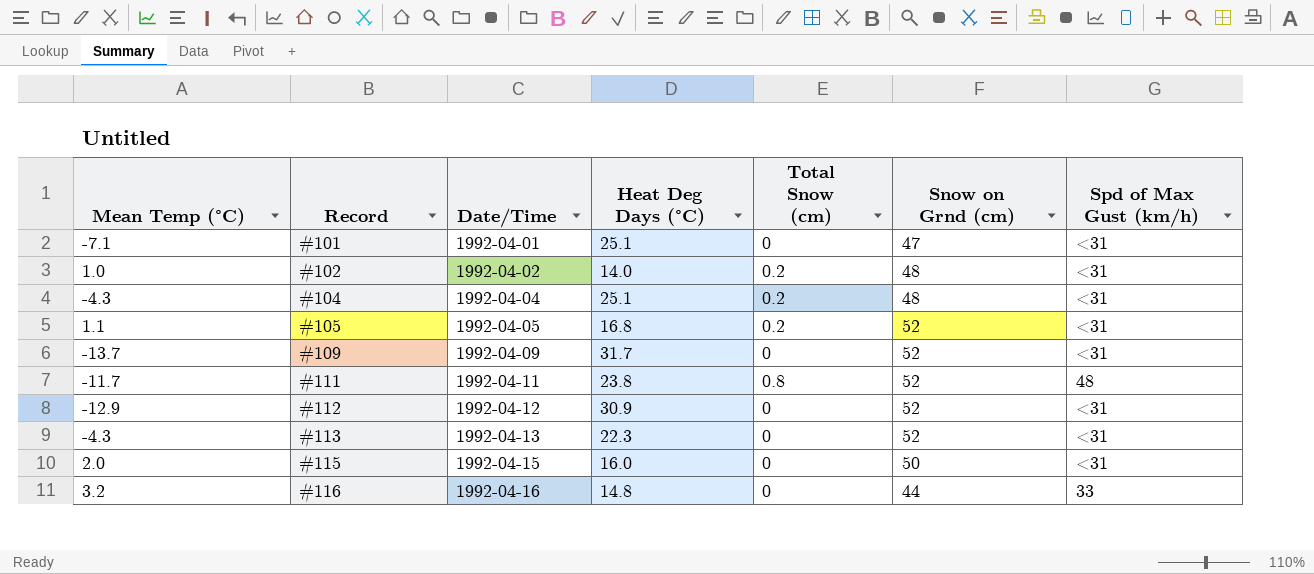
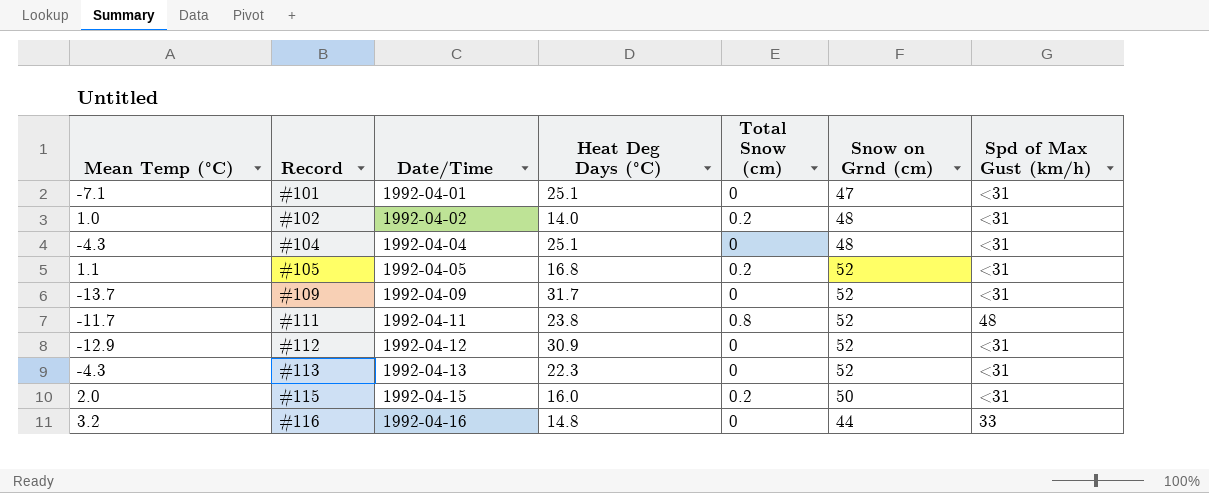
#104 | Total Snow (cm): 0.2 -> 0
#115 | Total Snow (cm): 0 -> 0.2

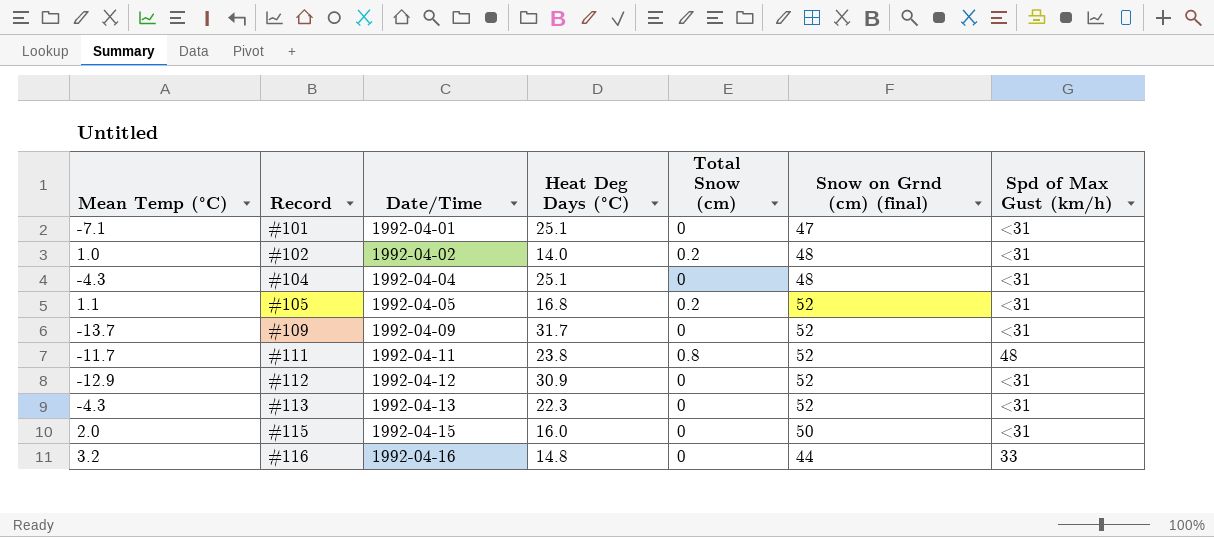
column name: Snow on Grnd (cm) -> Snow on Grnd (cm) (final)
#115 | Total Snow (cm): 0.2 -> 0

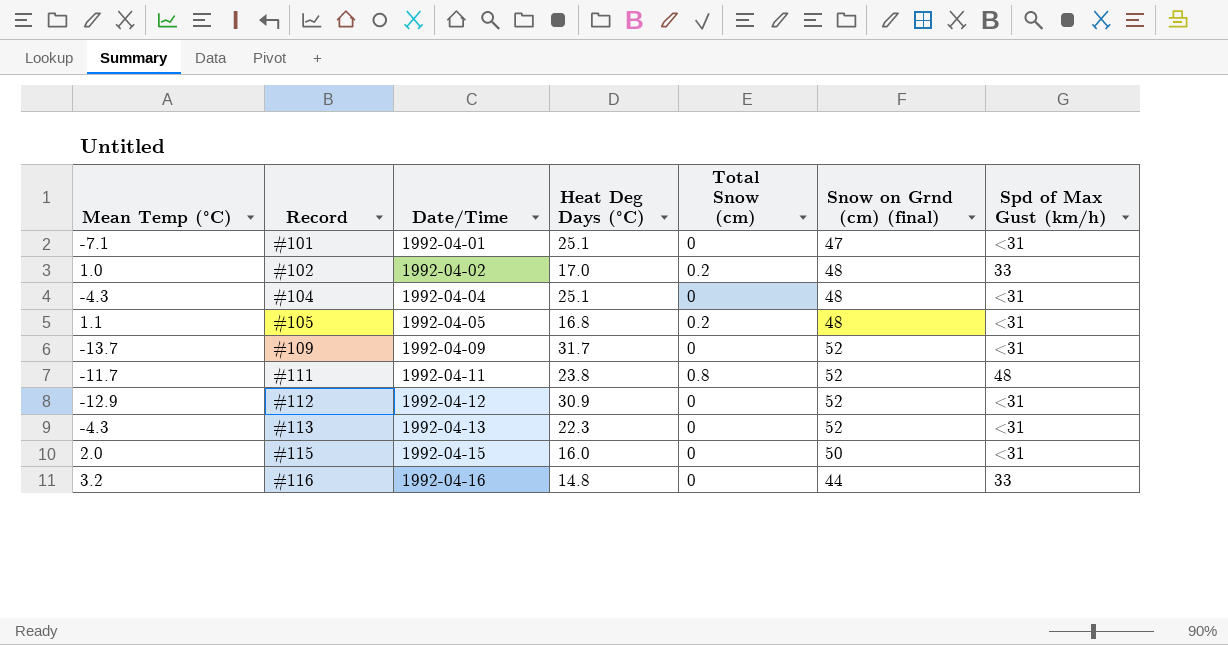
#102 | Heat Deg Days (°C): 14.0 -> 17.0
#102 | Spd of Max Gust (km/h): <31 -> 33
#105 | Snow on Grnd (cm) (final): 52 -> 48

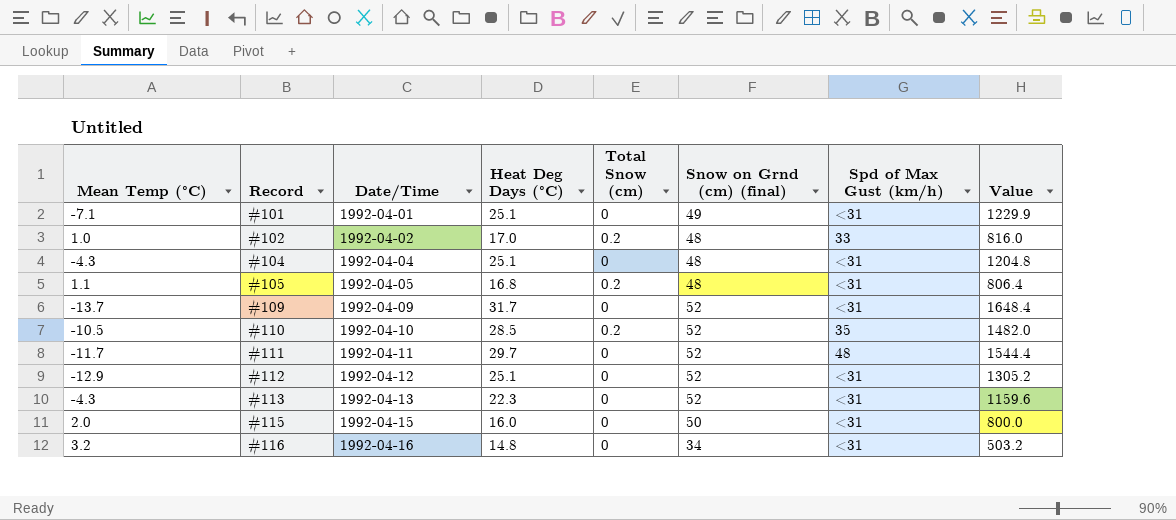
column Value | formula: none -> [Heat Deg Days (°C)] * [Snow on Grnd (cm) (final)]
#101 | Snow on Grnd (cm) (final): 47 -> 49
row #110: none -> -10.5 | 1992-04-10 | 28.5 | 0.2 | 52 | 35 | 1482.0
#111 | Heat Deg Days (°C): 23.8 -> 29.7
#111 | Total Snow (cm): 0.8 -> 0
#112 | Heat Deg Days (°C): 30.9 -> 25.1
#116 | Snow on Grnd (cm) (final): 44 -> 34
#116 | Spd of Max Gust (km/h): 33 -> <31

